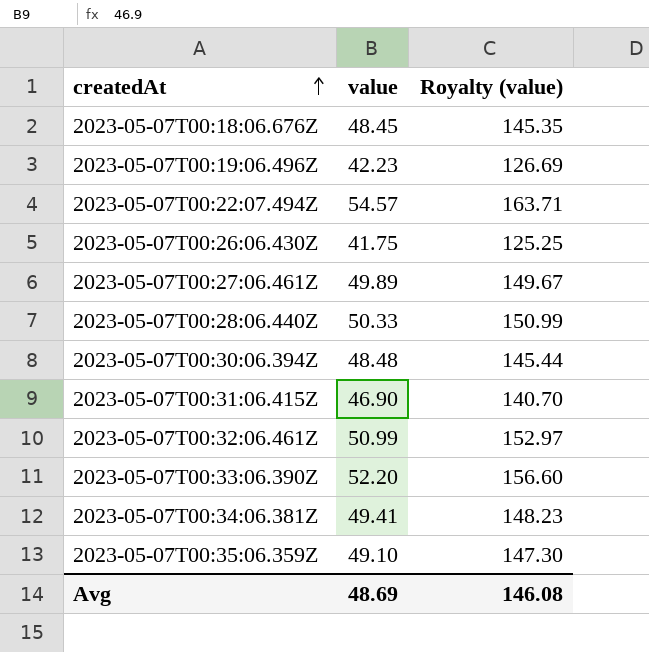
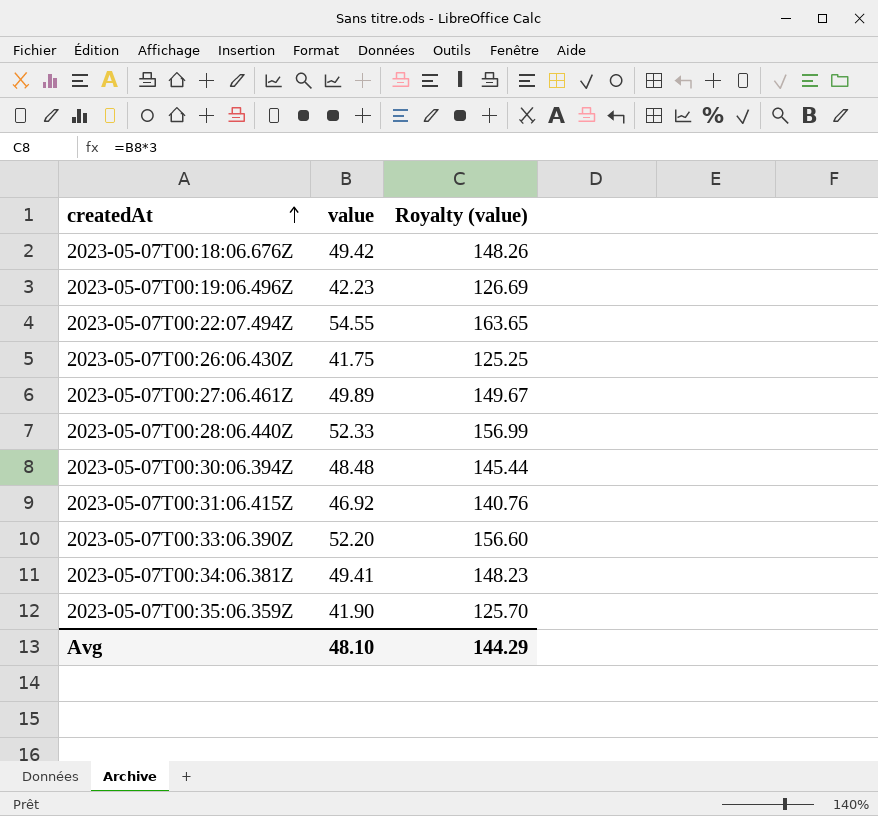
row 2023-05-07T00:32:06.461Z: 50.99 | 152.97 -> none
2023-05-07T00:18:06.676Z | value: 48.45 -> 49.42
2023-05-07T00:18:06.676Z | Royalty (value): 145.35 -> 148.26
2023-05-07T00:22:07.494Z | value: 54.57 -> 54.55
2023-05-07T00:22:07.494Z | Royalty (value): 163.71 -> 163.65
2023-05-07T00:28:06.440Z | value: 50.33 -> 52.33
2023-05-07T00:28:06.440Z | Royalty (value): 150.99 -> 156.99
2023-05-07T00:31:06.415Z | value: 46.90 -> 46.92
2023-05-07T00:31:06.415Z | Royalty (value): 140.70 -> 140.76
2023-05-07T00:35:06.359Z | value: 49.10 -> 41.90
2023-05-07T00:35:06.359Z | Royalty (value): 147.30 -> 125.70
Avg | value: 48.69 -> 48.10
Avg | Royalty (value): 146.08 -> 144.29

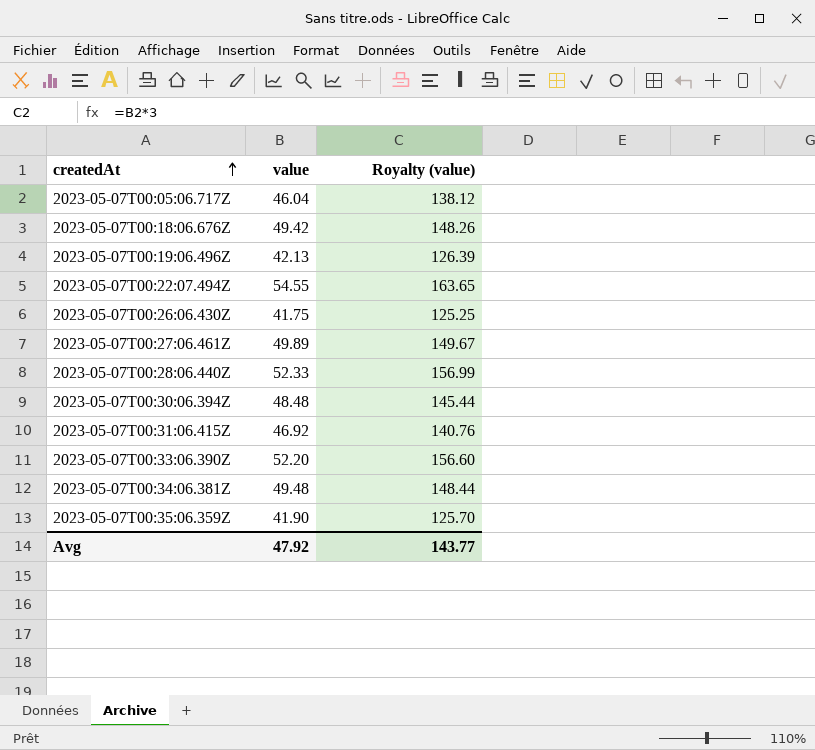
row 2023-05-07T00:05:06.717Z: none -> 46.04 | 138.12
2023-05-07T00:19:06.496Z | value: 42.23 -> 42.13
2023-05-07T00:19:06.496Z | Royalty (value): 126.69 -> 126.39
2023-05-07T00:34:06.381Z | value: 49.41 -> 49.48
2023-05-07T00:34:06.381Z | Royalty (value): 148.23 -> 148.44
Avg | value: 48.10 -> 47.92
Avg | Royalty (value): 144.29 -> 143.77

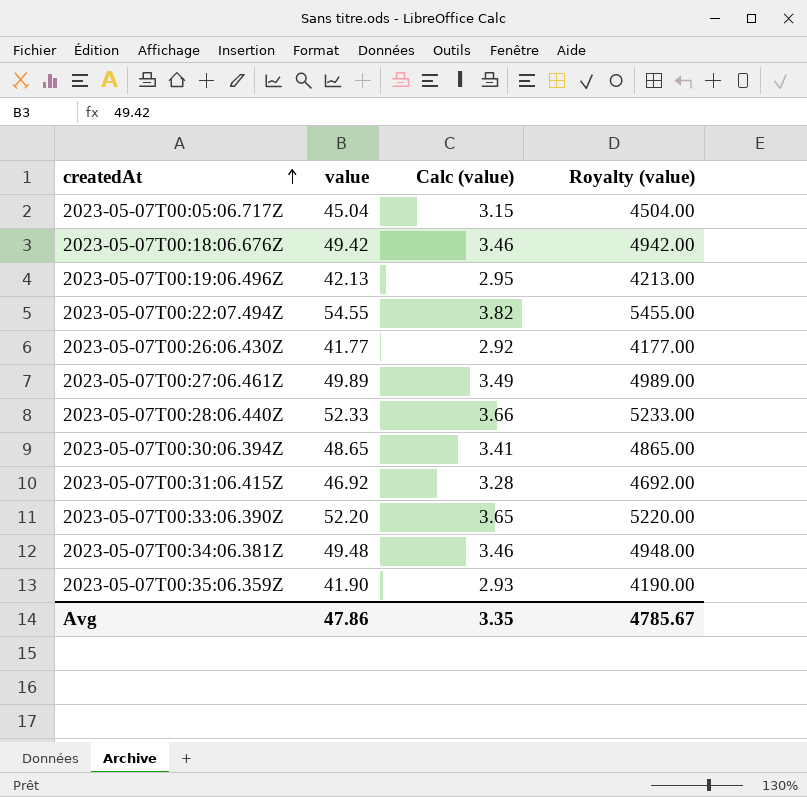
column Calc (value) | formula: none -> [value] * 0.07
column Royalty (value) | formula: [value] * 3 -> [value] * 100
2023-05-07T00:05:06.717Z | value: 46.04 -> 45.04
2023-05-07T00:26:06.430Z | value: 41.75 -> 41.77
2023-05-07T00:30:06.394Z | value: 48.48 -> 48.65
Avg | value: 47.92 -> 47.86
Avg | Royalty (value): 143.77 -> 4785.67

